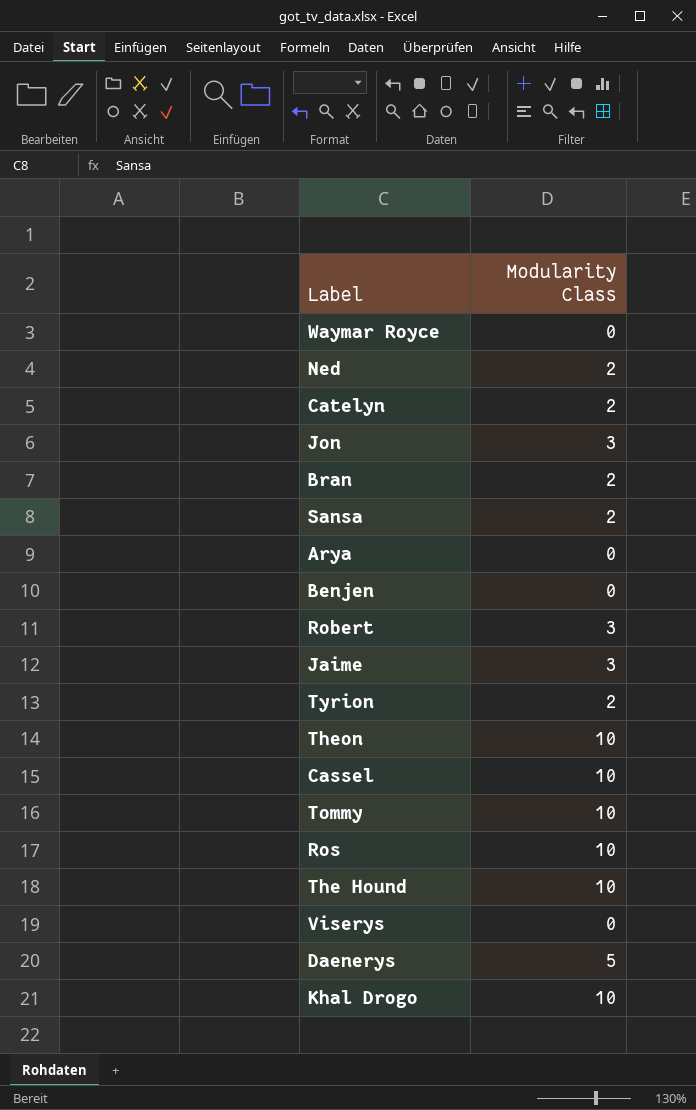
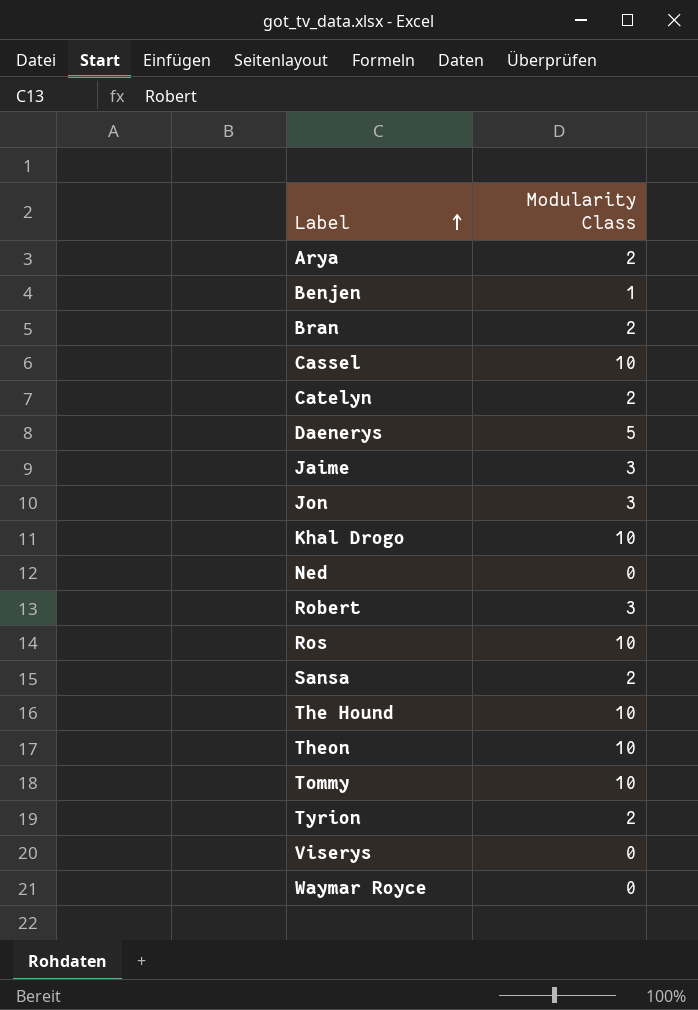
row order: none -> Label ascending
Arya | Modularity Class: 0 -> 2
Benjen | Modularity Class: 0 -> 1
Ned | Modularity Class: 2 -> 0

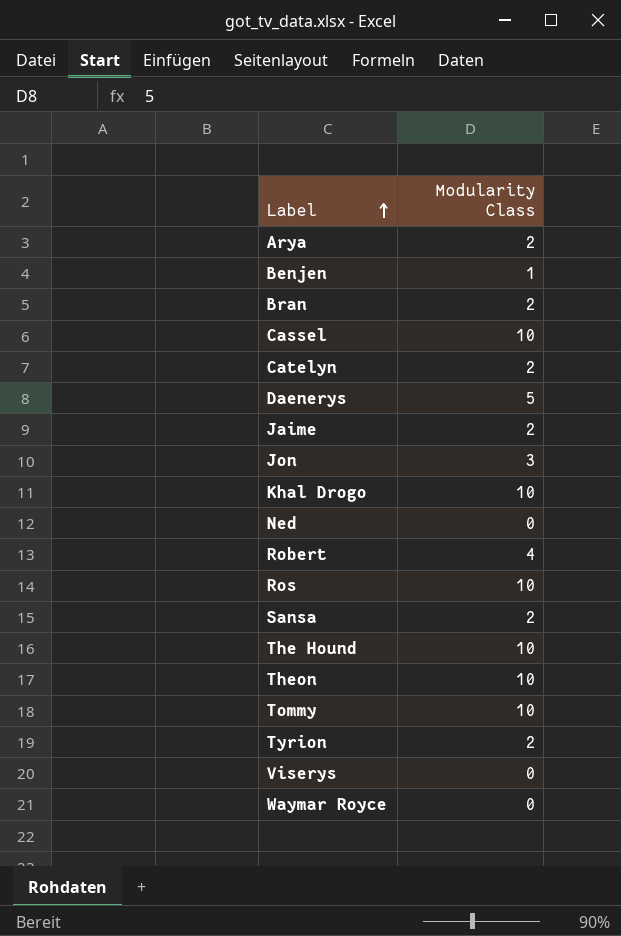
Jaime | Modularity Class: 3 -> 2
Robert | Modularity Class: 3 -> 4

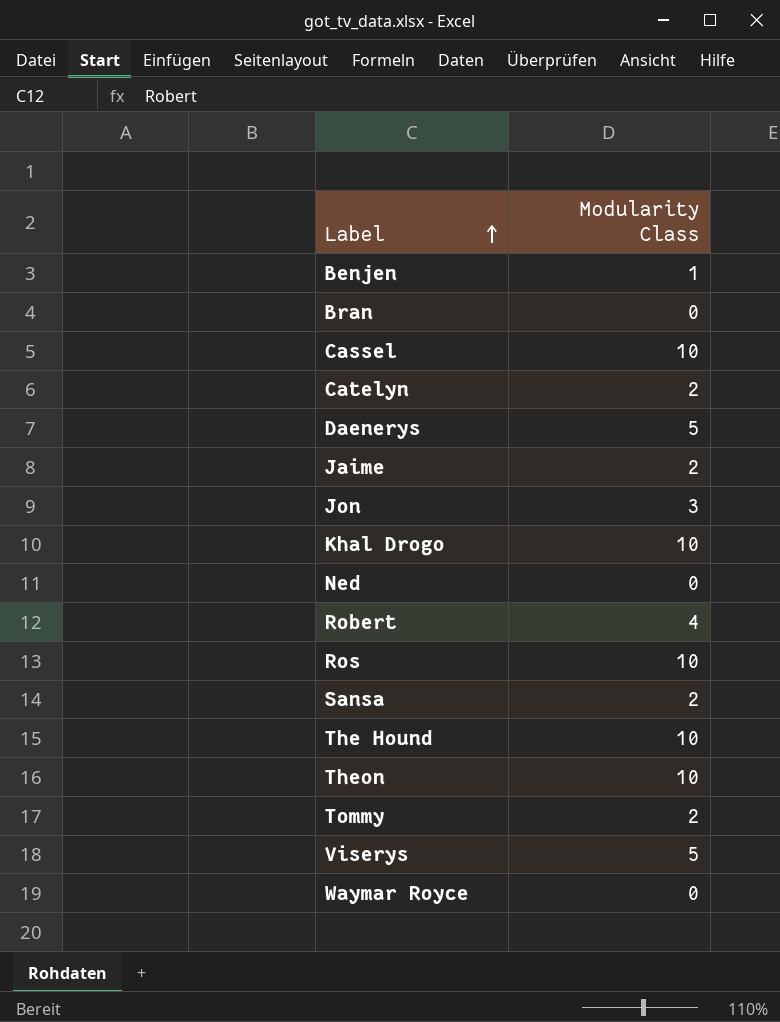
row Arya: 2 -> none
row Tyrion: 2 -> none
Bran | Modularity Class: 2 -> 0
Tommy | Modularity Class: 10 -> 2
Viserys | Modularity Class: 0 -> 5

